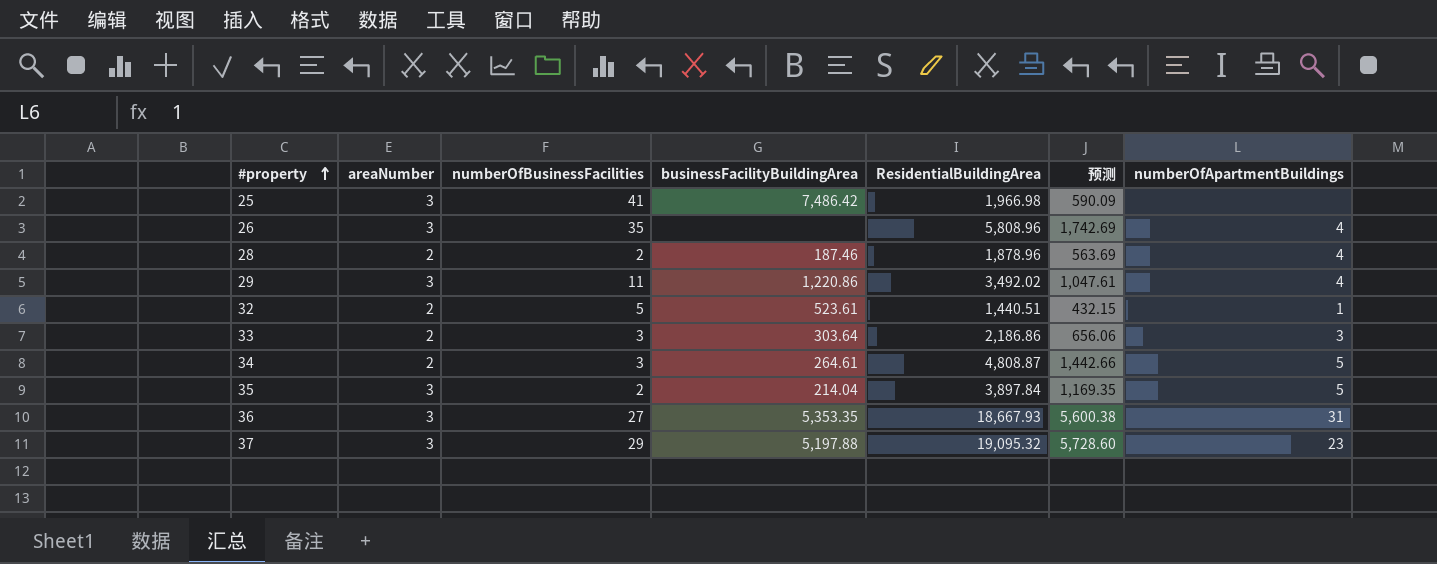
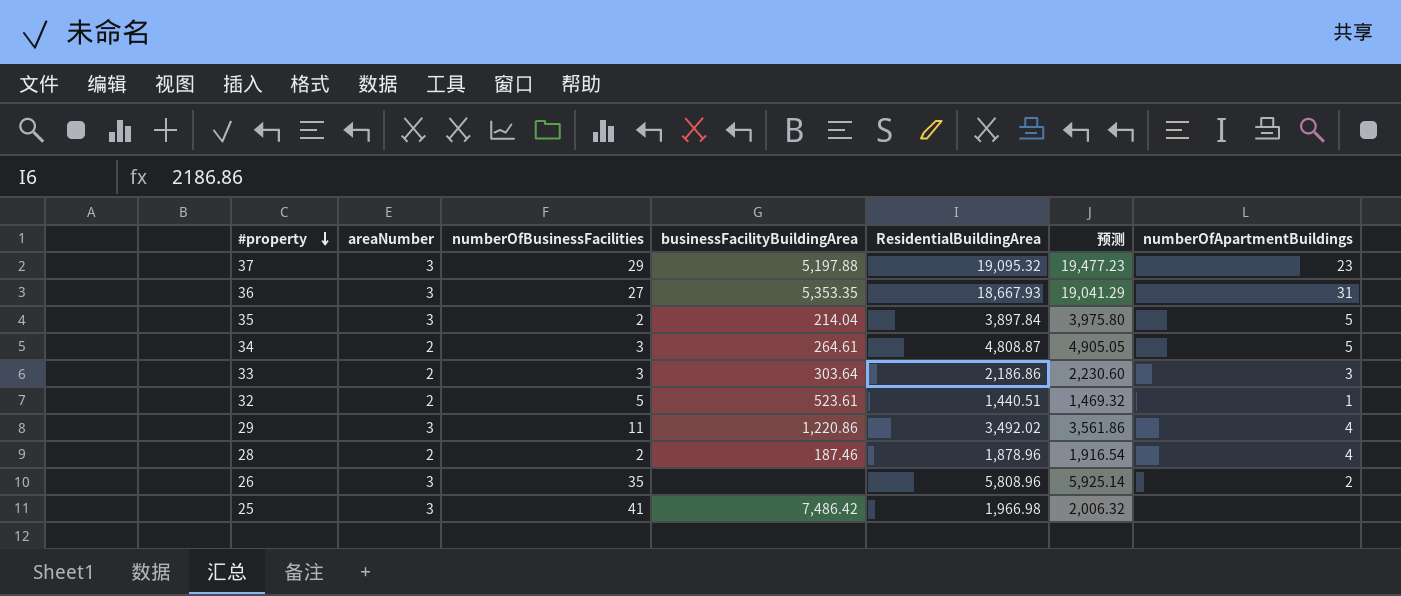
row order: #property ascending -> #property descending
column 预测 | formula: [ResidentialBuildingArea] * 0.3 -> [ResidentialBuildingArea] * 1.02
26 | numberOfApartmentBuildings: 4 -> 2

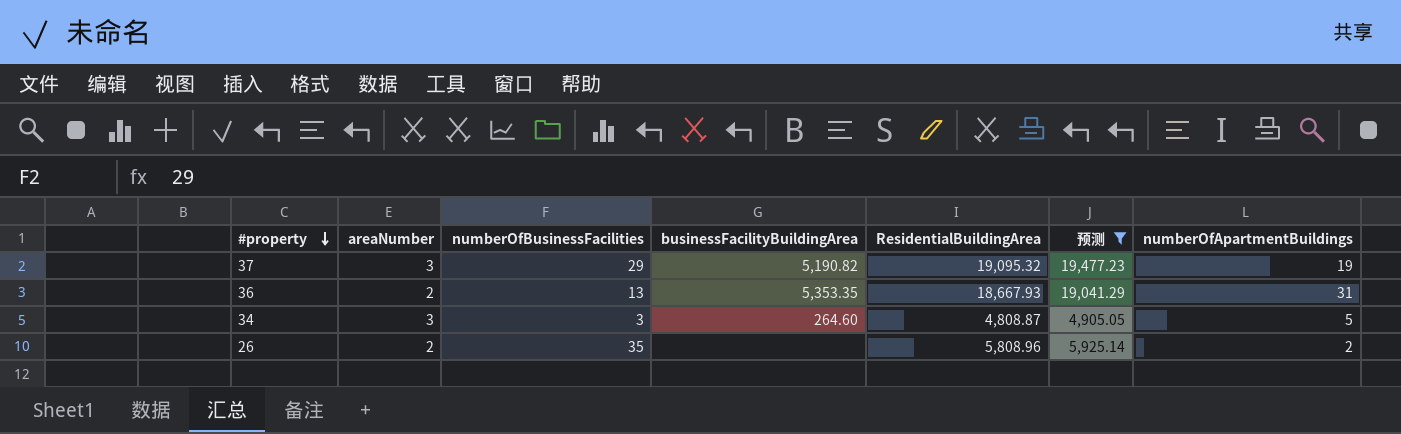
filter: none -> 预测 >= 4,905.05
37 | businessFacilityBuildingArea: 5,197.88 -> 5,190.82
37 | numberOfApartmentBuildings: 23 -> 19
36 | areaNumber: 3 -> 2
36 | numberOfBusinessFacilities: 27 -> 13
34 | areaNumber: 2 -> 3
34 | businessFacilityBuildingArea: 264.61 -> 264.60
26 | areaNumber: 3 -> 2

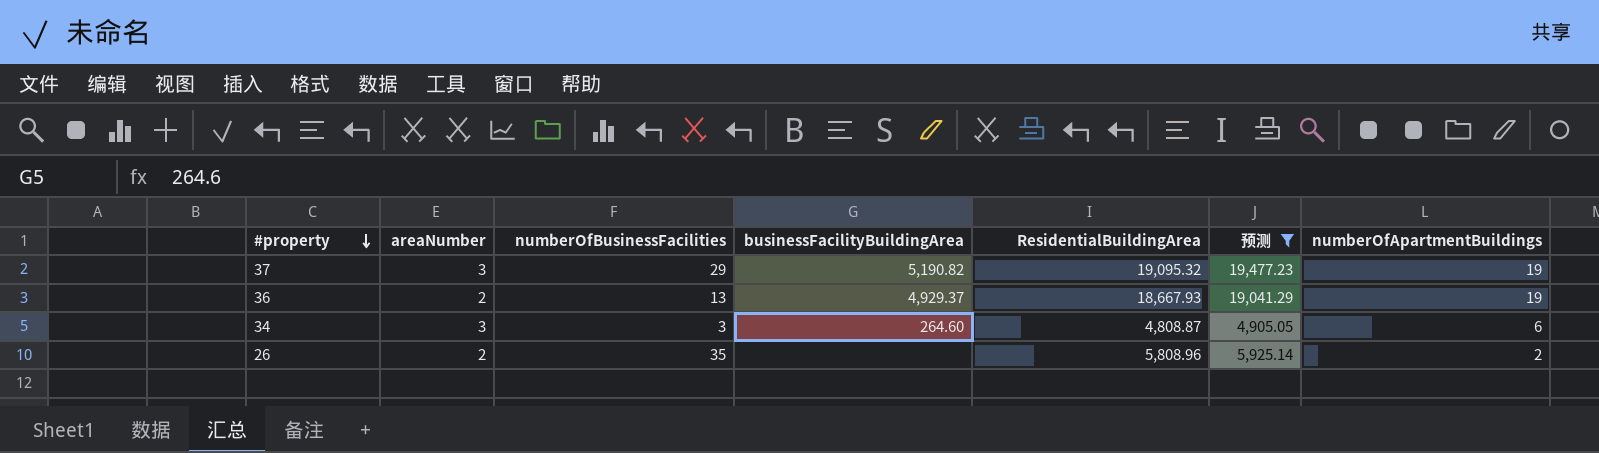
36 | businessFacilityBuildingArea: 5,353.35 -> 4,929.37
36 | numberOfApartmentBuildings: 31 -> 19
34 | numberOfApartmentBuildings: 5 -> 6

